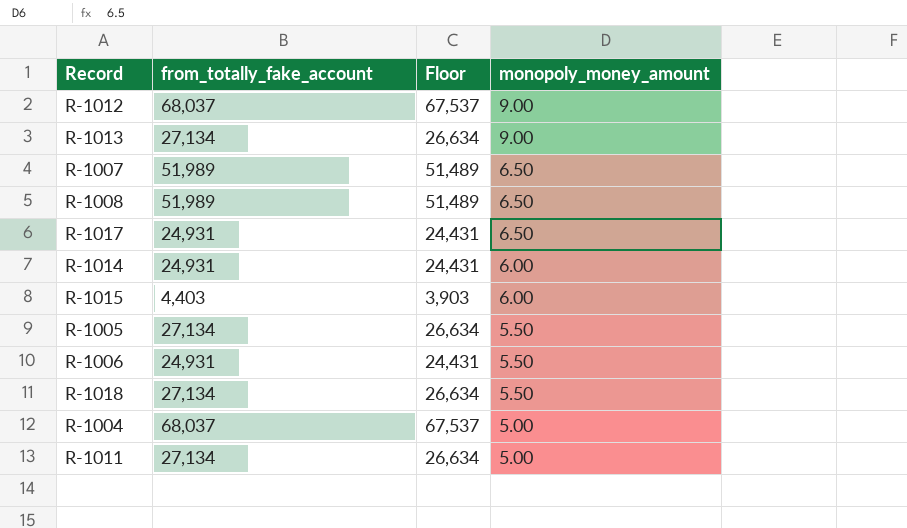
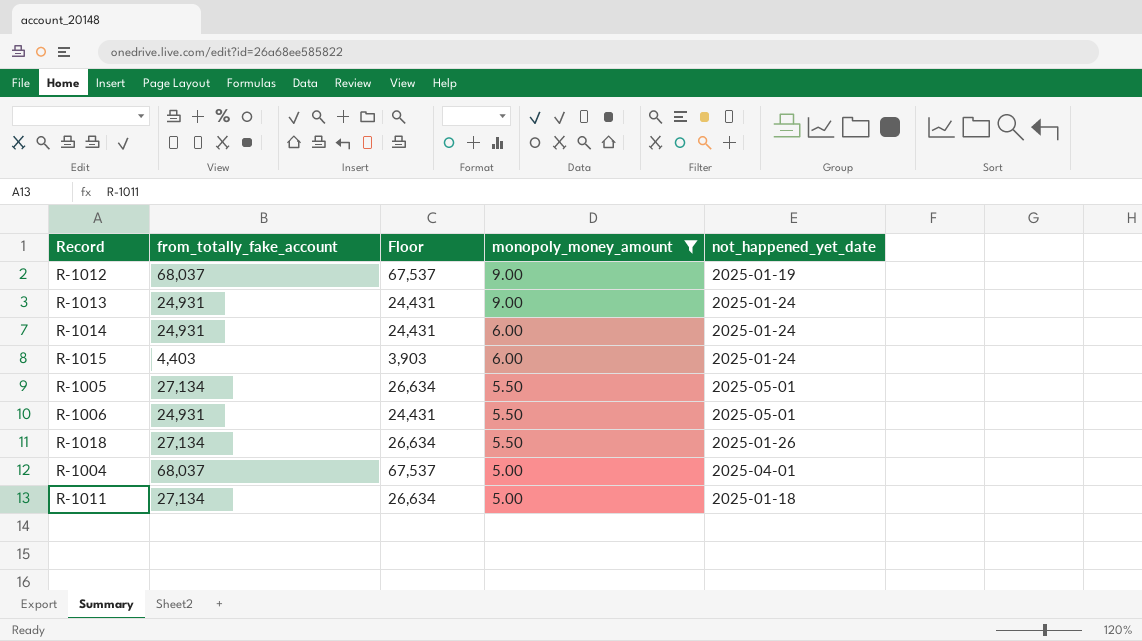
filter: none -> monopoly_money_amount != 6.50
column not_happened_yet_date | position: none -> 5
R-1013 | from_totally_fake_account: 27,134 -> 24,931
R-1013 | Floor: 26,634 -> 24,431

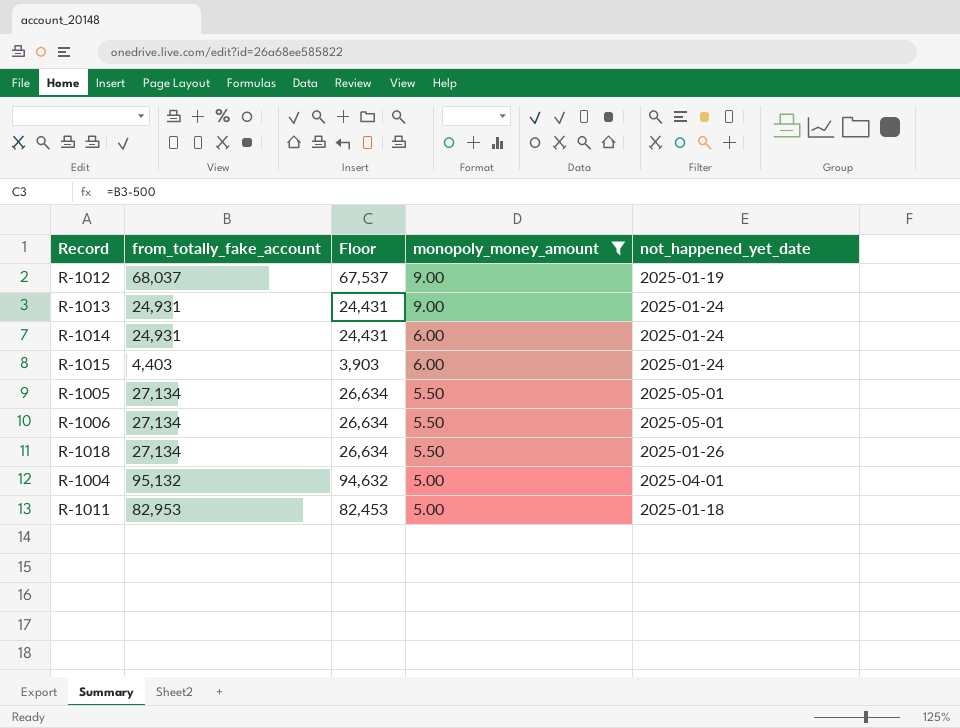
R-1006 | from_totally_fake_account: 24,931 -> 27,134
R-1006 | Floor: 24,431 -> 26,634
R-1004 | from_totally_fake_account: 68,037 -> 95,132
R-1004 | Floor: 67,537 -> 94,632
R-1011 | from_totally_fake_account: 27,134 -> 82,953
R-1011 | Floor: 26,634 -> 82,453

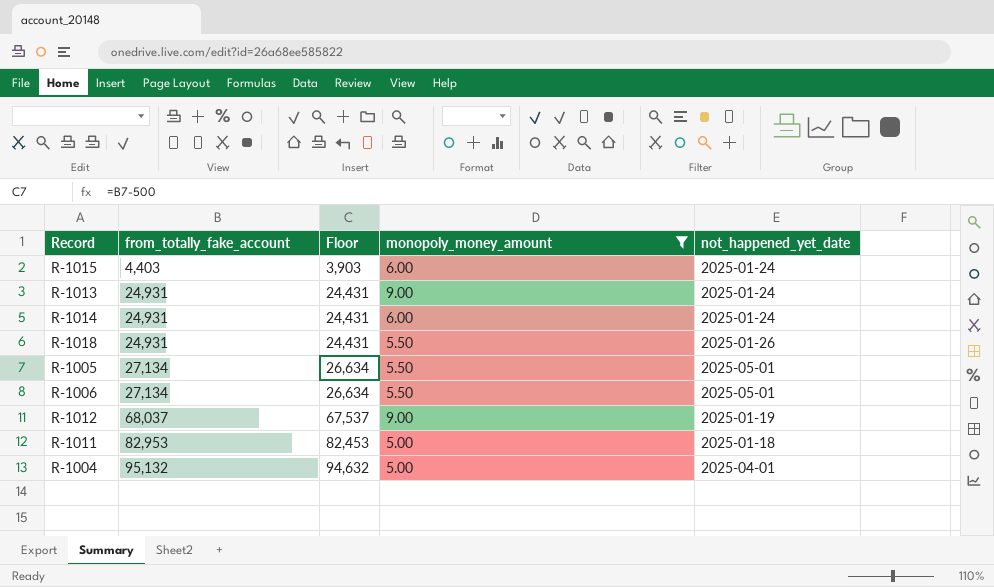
row order: monopoly_money_amount descending -> from_totally_fake_account ascending
R-1018 | from_totally_fake_account: 27,134 -> 24,931
R-1018 | Floor: 26,634 -> 24,431

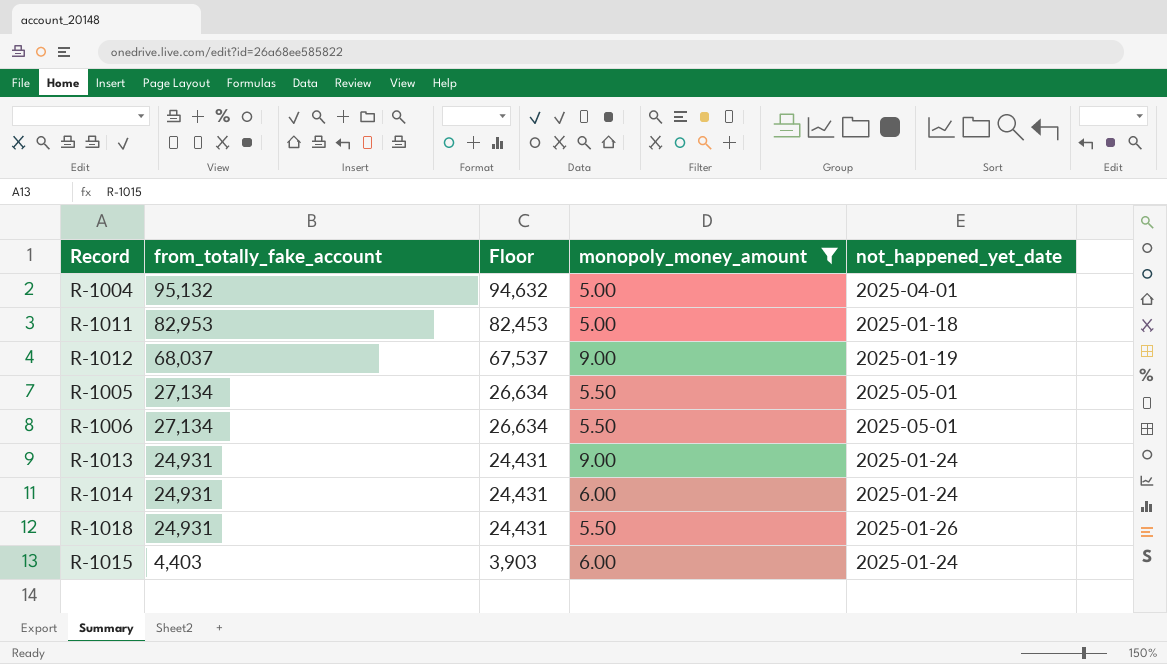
row order: from_totally_fake_account ascending -> from_totally_fake_account descending

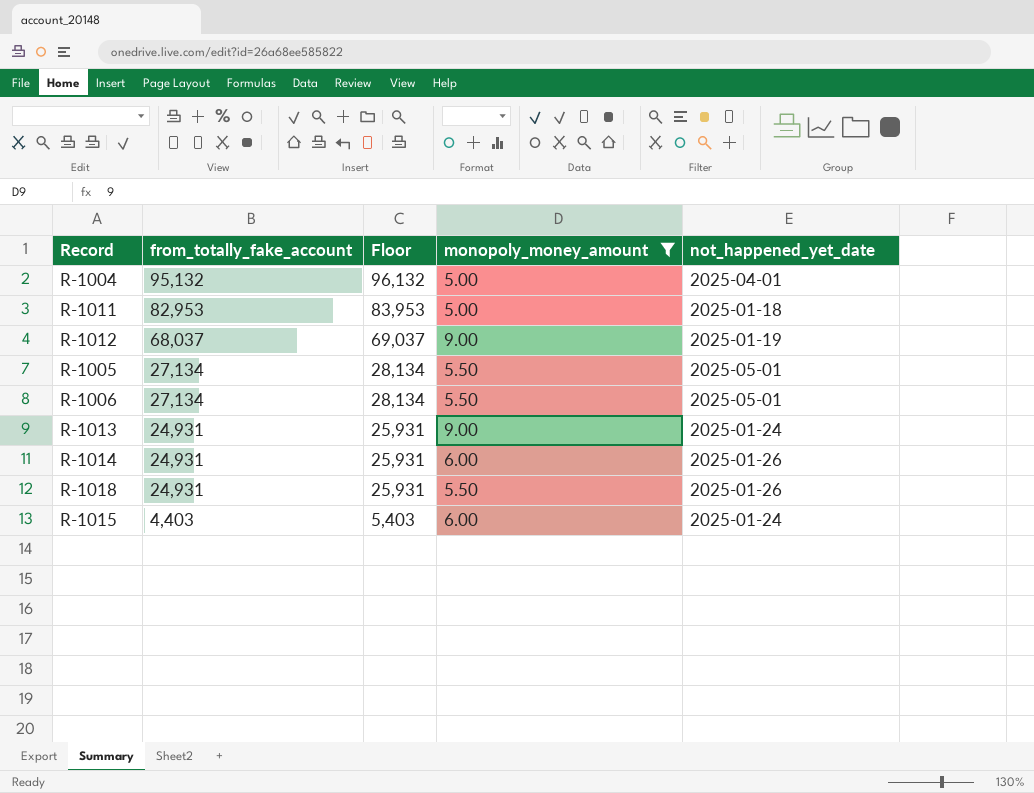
column Floor | formula: [from_totally_fake_account] - 500 -> [from_totally_fake_account] + 1000
R-1014 | not_happened_yet_date: 2025-01-24 -> 2025-01-26

